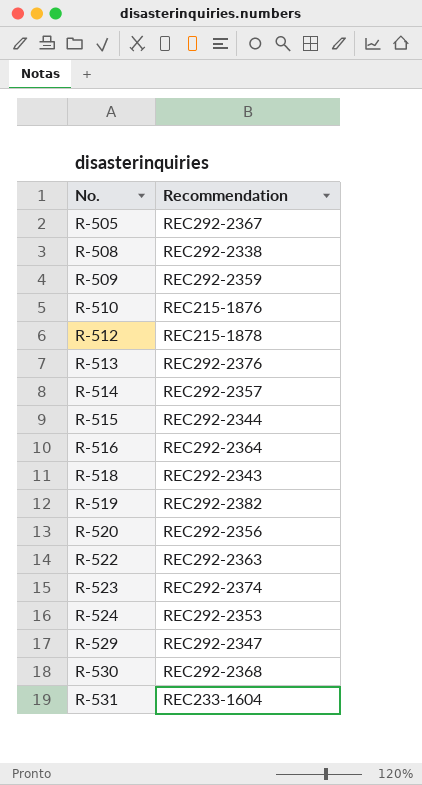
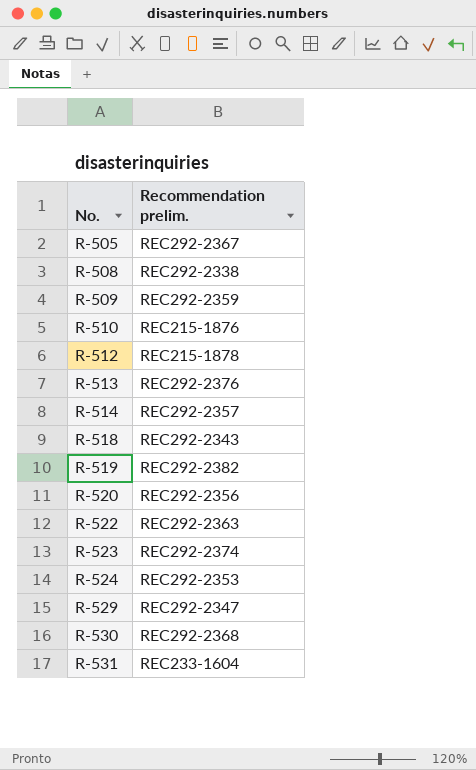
column name: Recommendation -> Recommendation prelim.
row R-515: REC292-2344 -> none
row R-516: REC292-2364 -> none

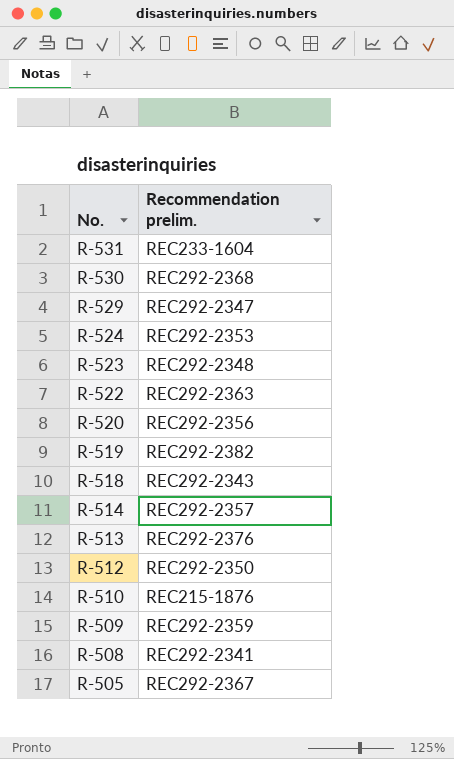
row order: No. ascending -> No. descending
R-523 | Recommendation prelim.: REC292-2374 -> REC292-2348
R-512 | Recommendation prelim.: REC215-1878 -> REC292-2350
R-508 | Recommendation prelim.: REC292-2338 -> REC292-2341

